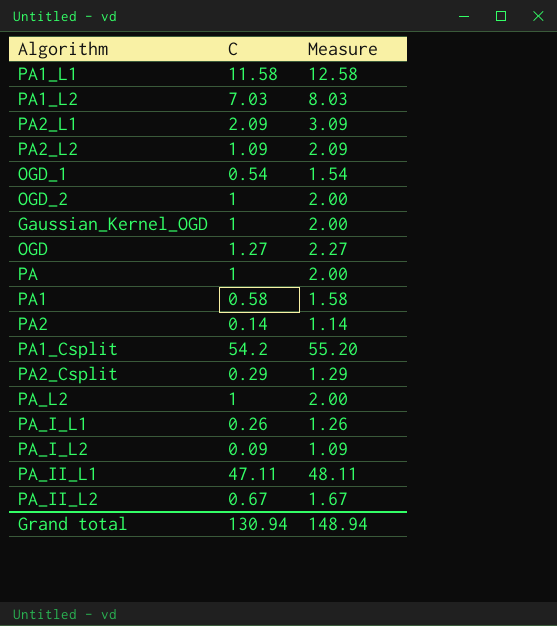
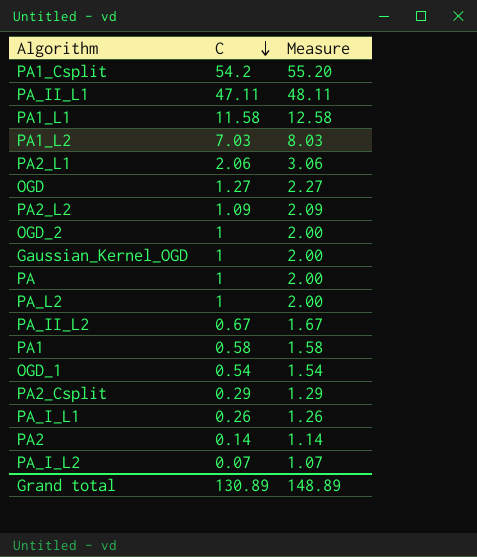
row order: none -> C descending
PA2_L1 | C: 2.09 -> 2.06
PA2_L1 | Measure: 3.09 -> 3.06
PA_I_L2 | C: 0.09 -> 0.07
PA_I_L2 | Measure: 1.09 -> 1.07
Grand total | C: 130.94 -> 130.89
Grand total | Measure: 148.94 -> 148.89

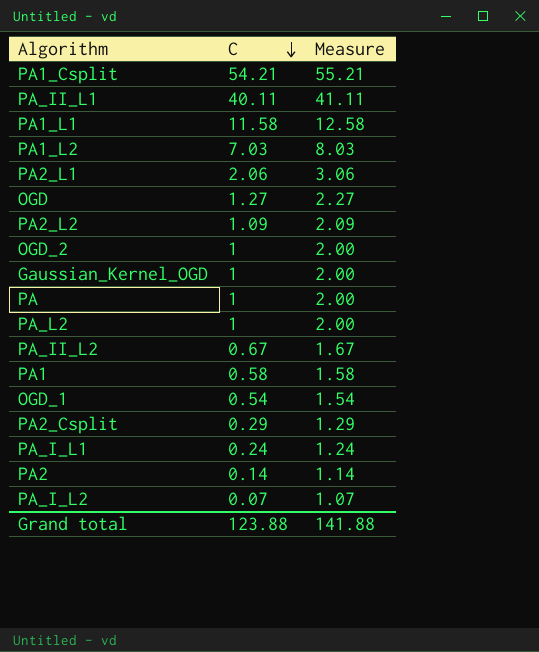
PA1_Csplit | C: 54.2 -> 54.21
PA1_Csplit | Measure: 55.20 -> 55.21
PA_II_L1 | C: 47.11 -> 40.11
PA_II_L1 | Measure: 48.11 -> 41.11
PA_I_L1 | C: 0.26 -> 0.24
PA_I_L1 | Measure: 1.26 -> 1.24
Grand total | C: 130.89 -> 123.88
Grand total | Measure: 148.89 -> 141.88

